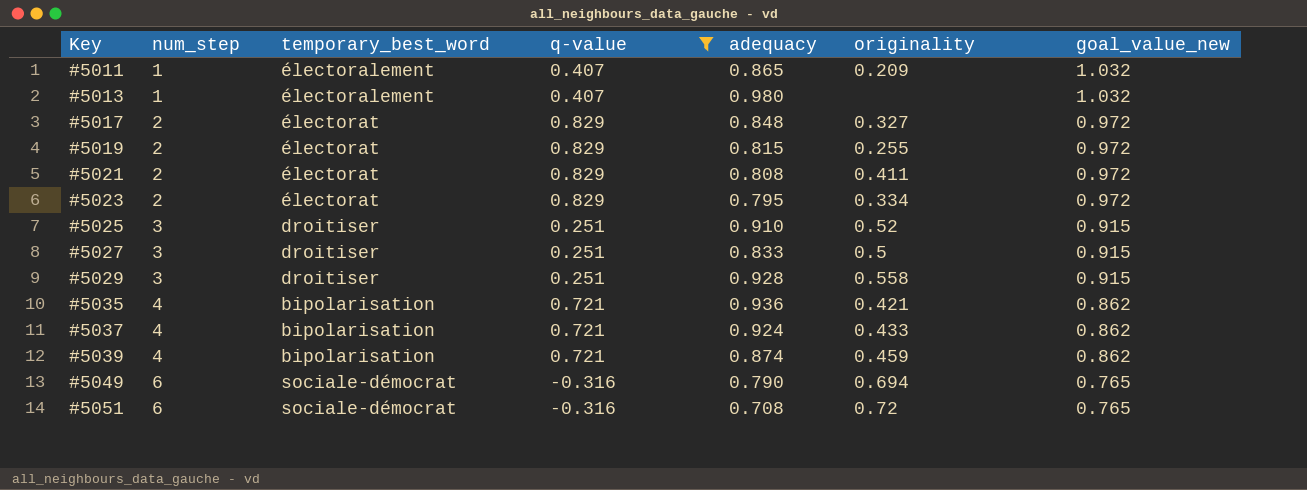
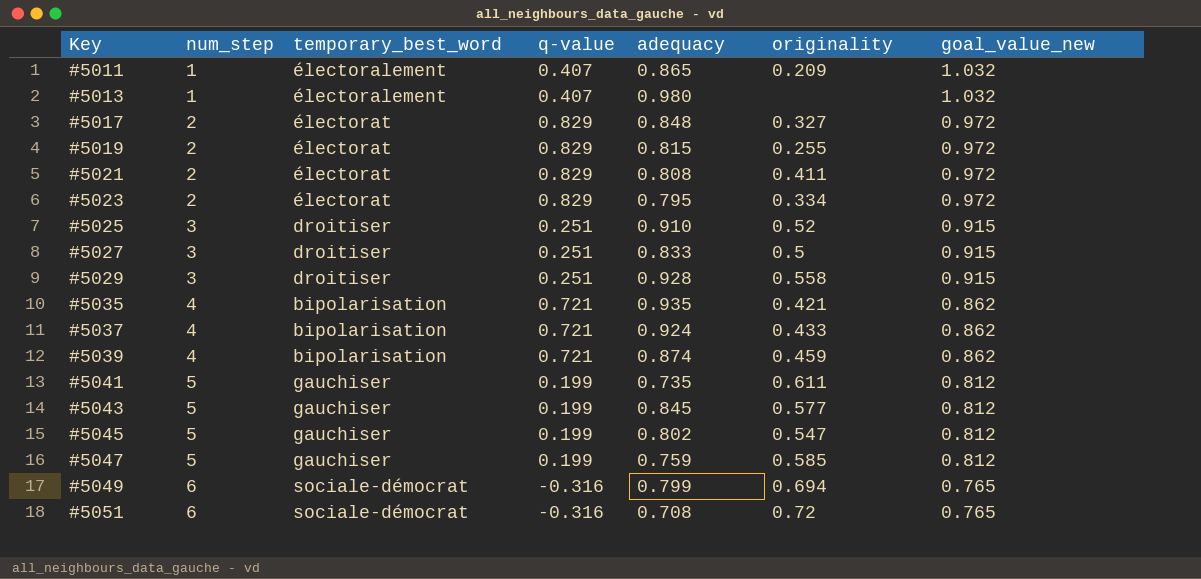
filter: q-value != 0.199 -> none
#5035 | adequacy: 0.936 -> 0.935
#5049 | adequacy: 0.790 -> 0.799

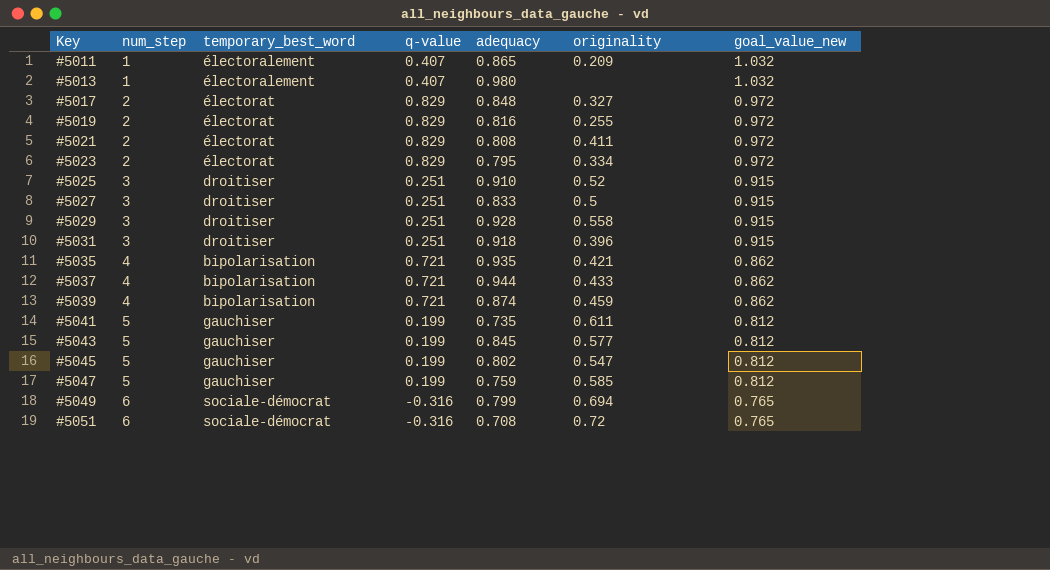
#5019 | adequacy: 0.815 -> 0.816
row #5031: none -> 3 | droitiser | 0.251 | 0.918 | 0.396 | 0.915
#5037 | adequacy: 0.924 -> 0.944

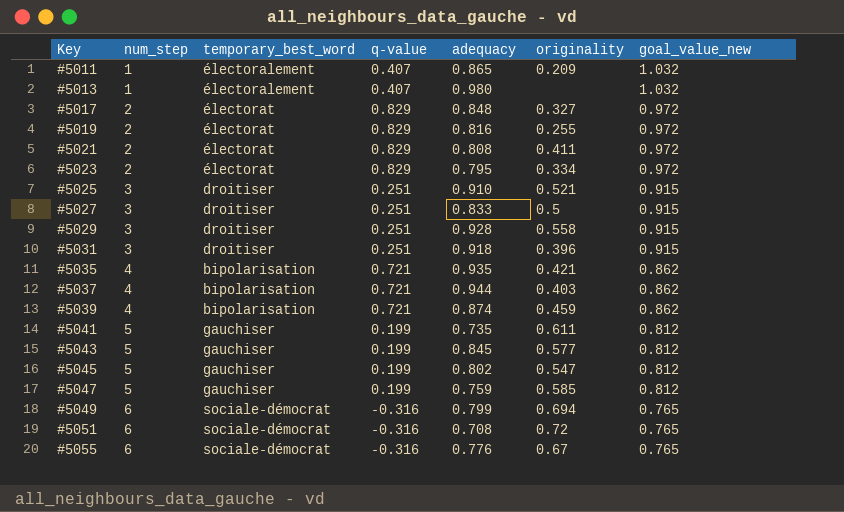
#5025 | originality: 0.52 -> 0.521
#5037 | originality: 0.433 -> 0.403
row #5055: none -> 6 | sociale-démocrat | -0.316 | 0.776 | 0.67 | 0.765

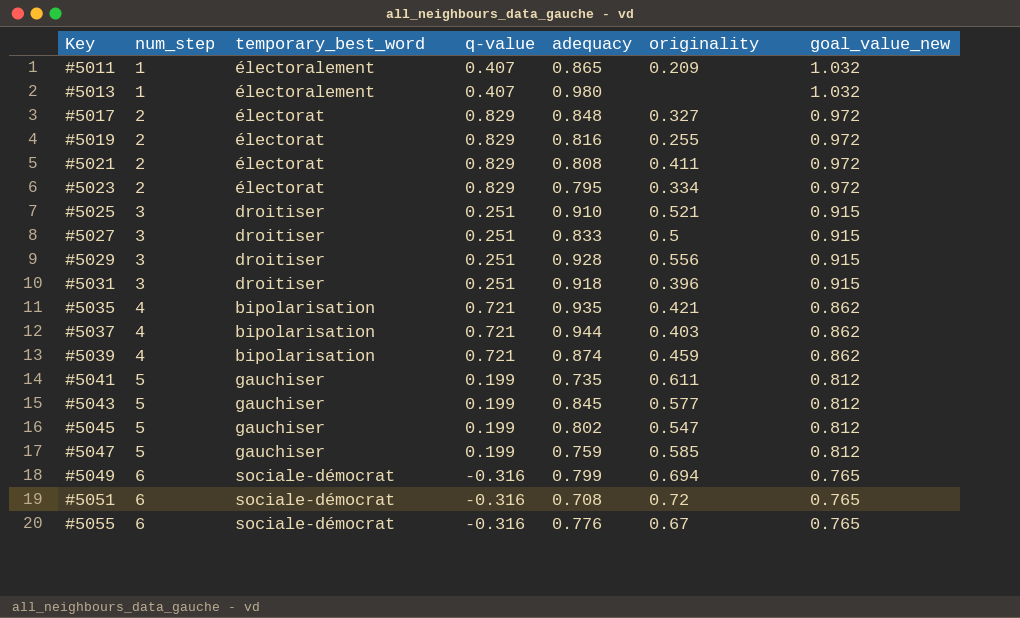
#5029 | originality: 0.558 -> 0.556

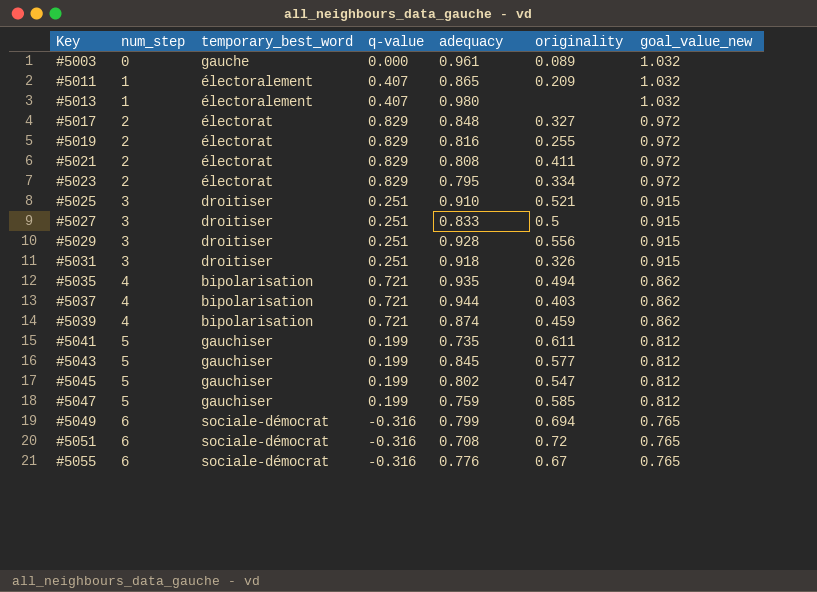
row #5003: none -> 0 | gauche | 0.000 | 0.961 | 0.089 | 1.032
#5031 | originality: 0.396 -> 0.326
#5035 | originality: 0.421 -> 0.494

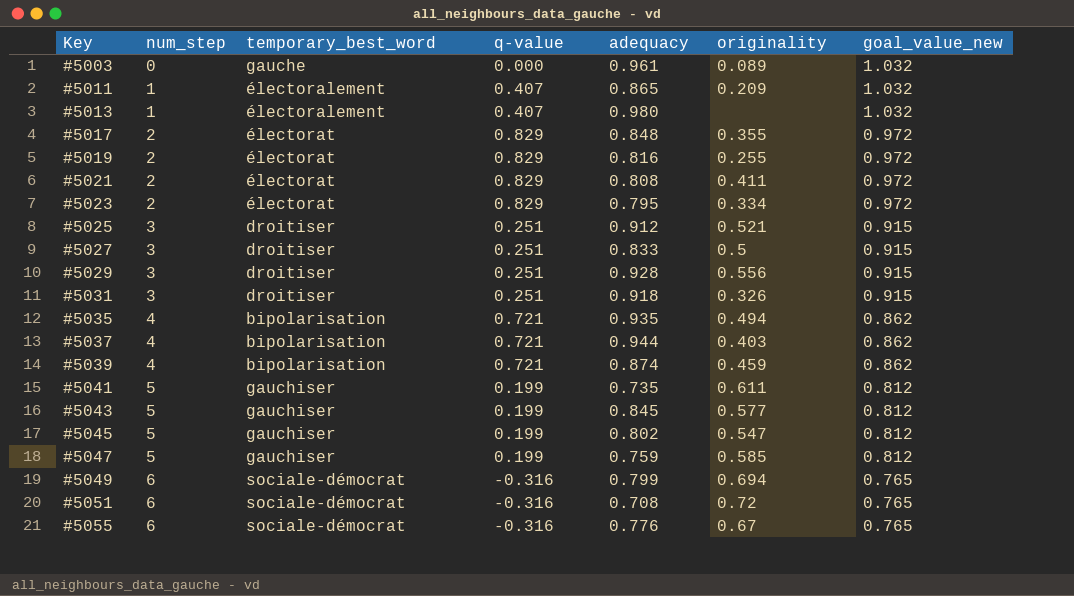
#5017 | originality: 0.327 -> 0.355
#5025 | adequacy: 0.910 -> 0.912

